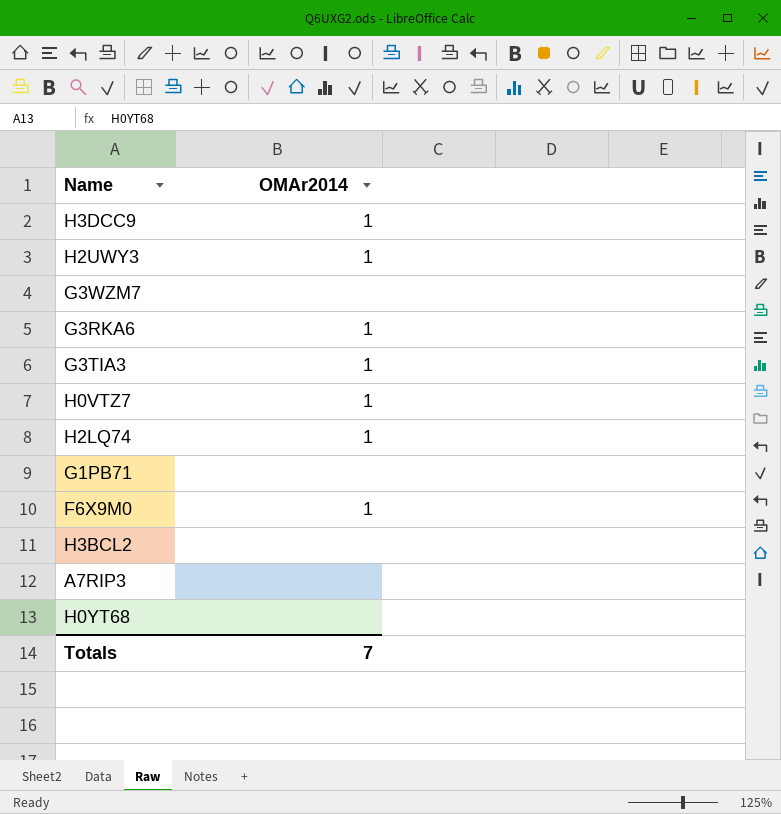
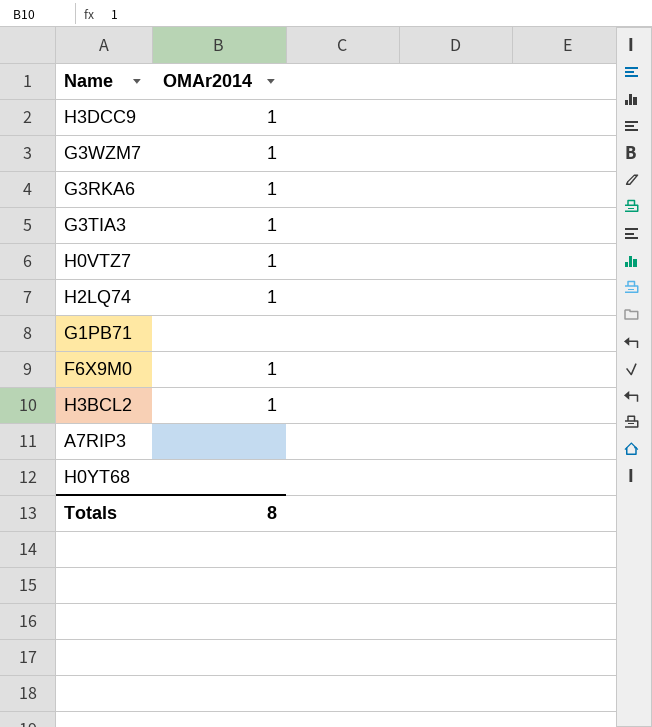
row H2UWY3: 1 -> none
G3WZM7 | OMAr2014: none -> 1
H3BCL2 | OMAr2014: none -> 1
Totals | OMAr2014: 7 -> 8

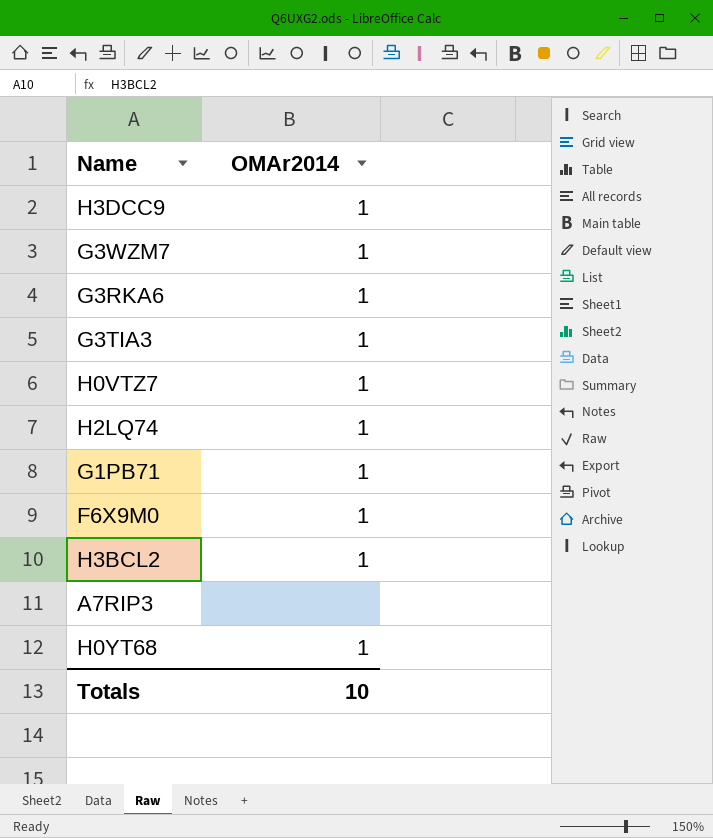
G1PB71 | OMAr2014: none -> 1
H0YT68 | OMAr2014: none -> 1
Totals | OMAr2014: 8 -> 10

